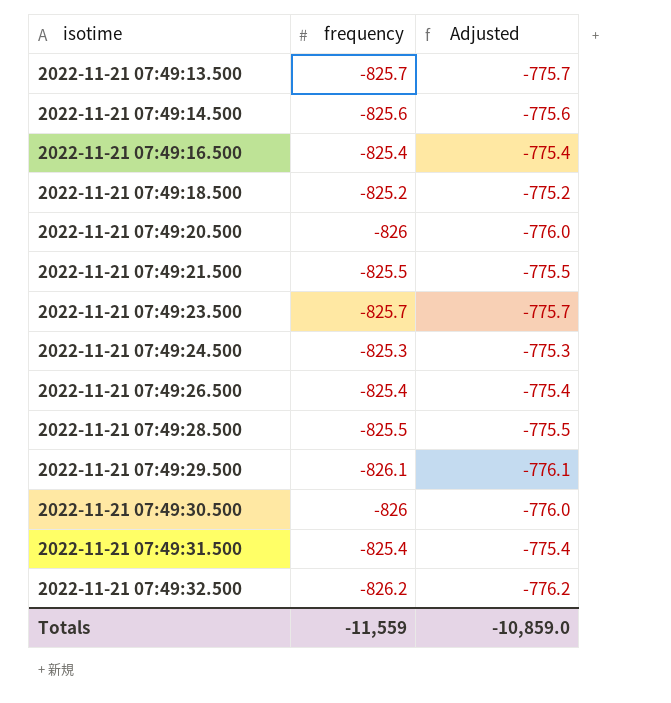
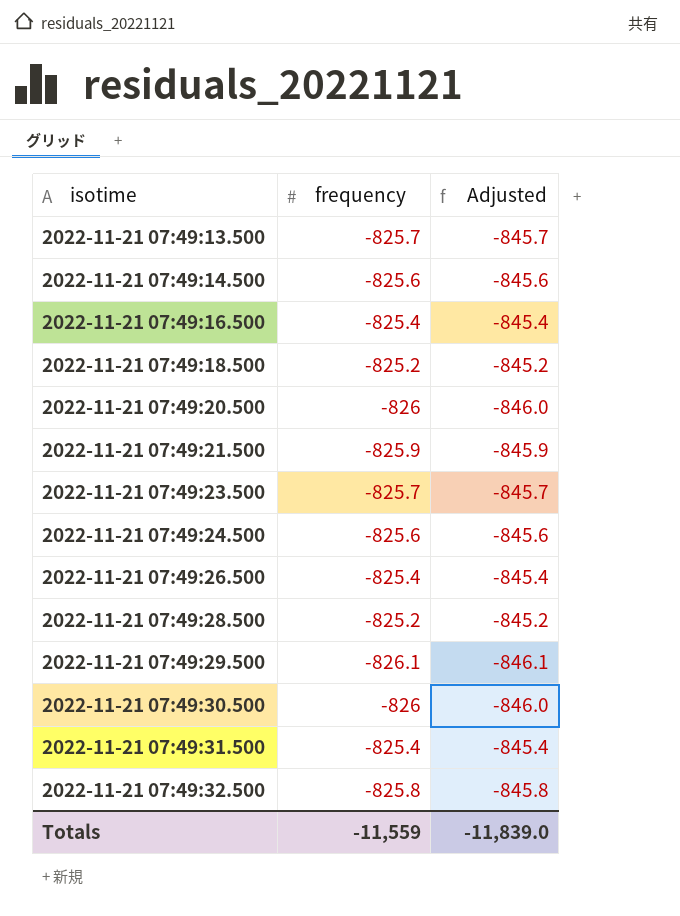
column Adjusted | formula: [frequency] + 50 -> [frequency] - 20
2022-11-21 07:49:21.500 | frequency: -825.5 -> -825.9
2022-11-21 07:49:24.500 | frequency: -825.3 -> -825.6
2022-11-21 07:49:28.500 | frequency: -825.5 -> -825.2
2022-11-21 07:49:32.500 | frequency: -826.2 -> -825.8
Totals | Adjusted: -10,859.0 -> -11,839.0

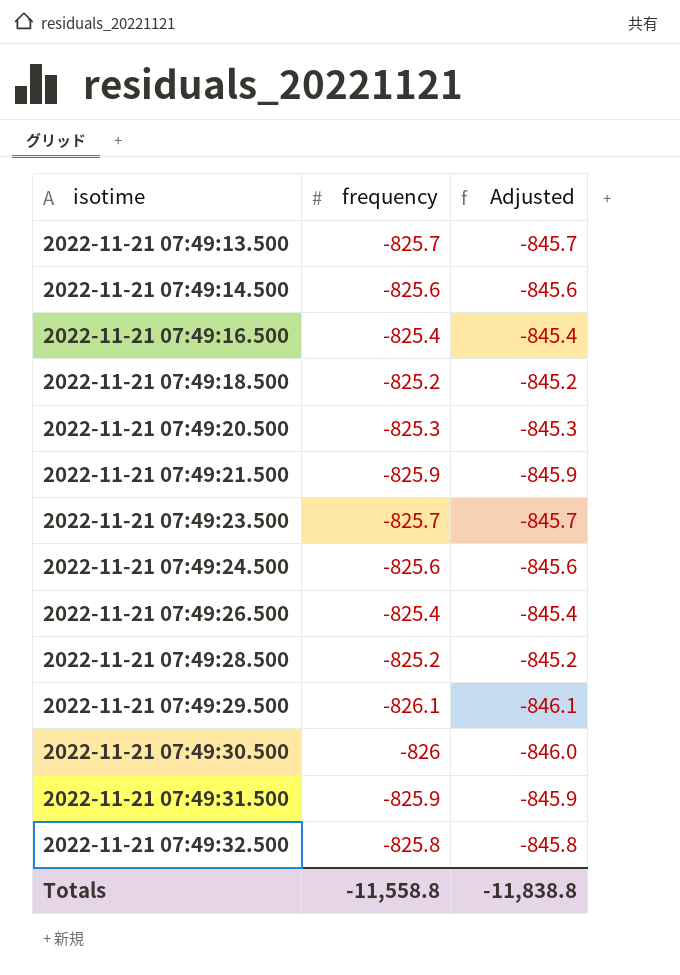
2022-11-21 07:49:20.500 | frequency: -826 -> -825.3
2022-11-21 07:49:20.500 | Adjusted: -846.0 -> -845.3
2022-11-21 07:49:31.500 | frequency: -825.4 -> -825.9
2022-11-21 07:49:31.500 | Adjusted: -845.4 -> -845.9
Totals | frequency: -11,559 -> -11,558.8
Totals | Adjusted: -11,839.0 -> -11,838.8

